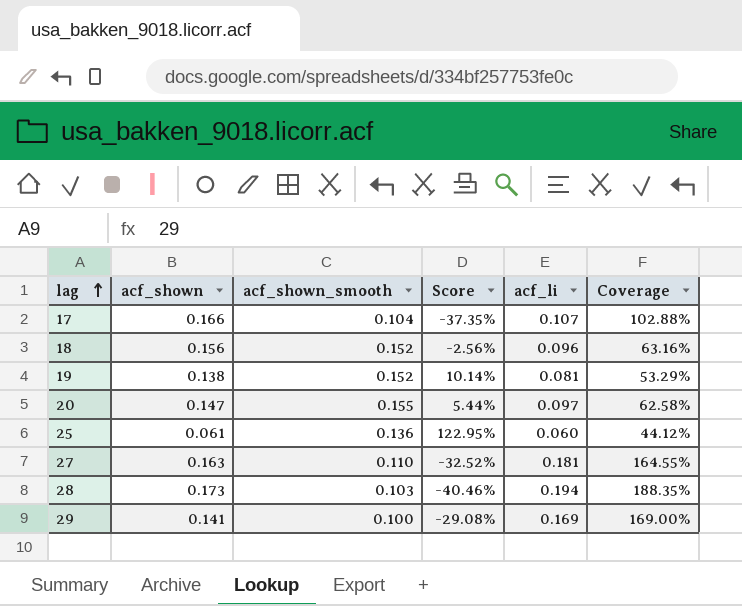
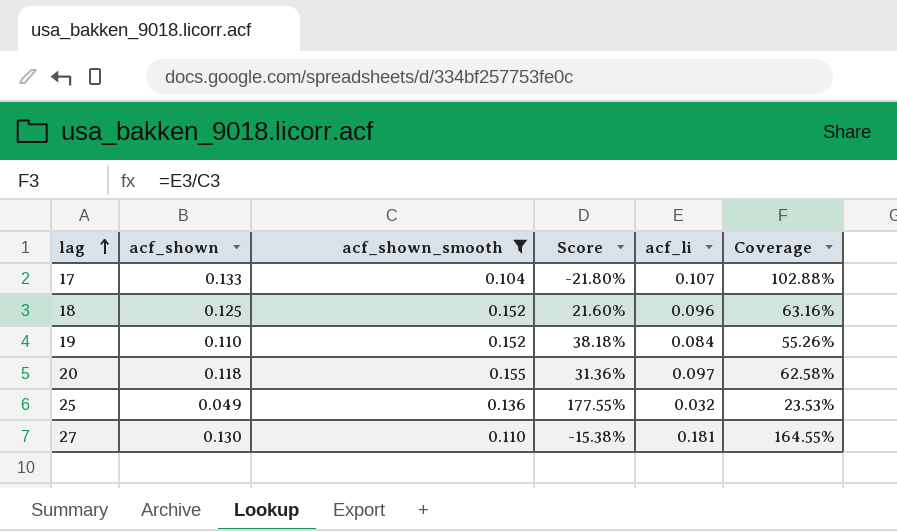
filter: none -> acf_shown_smooth >= 0.104
17 | acf_shown: 0.166 -> 0.133
17 | Score: -37.35% -> -21.80%
18 | acf_shown: 0.156 -> 0.125
18 | Score: -2.56% -> 21.60%
19 | acf_shown: 0.138 -> 0.110
19 | Score: 10.14% -> 38.18%
19 | acf_li: 0.081 -> 0.084
19 | Coverage: 53.29% -> 55.26%
20 | acf_shown: 0.147 -> 0.118
20 | Score: 5.44% -> 31.36%
25 | acf_shown: 0.061 -> 0.049
25 | Score: 122.95% -> 177.55%
25 | acf_li: 0.060 -> 0.032
25 | Coverage: 44.12% -> 23.53%
27 | acf_shown: 0.163 -> 0.130
27 | Score: -32.52% -> -15.38%

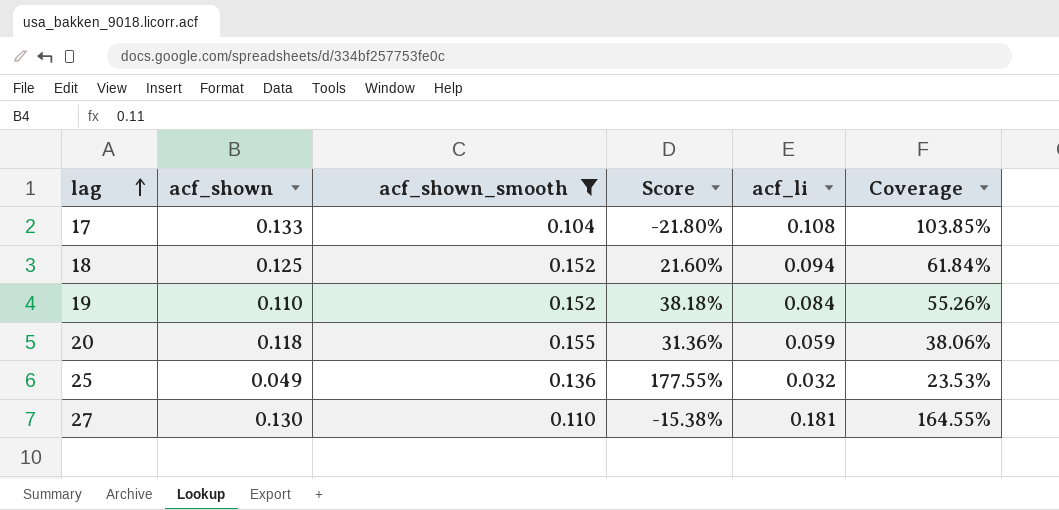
17 | acf_li: 0.107 -> 0.108
17 | Coverage: 102.88% -> 103.85%
18 | acf_li: 0.096 -> 0.094
18 | Coverage: 63.16% -> 61.84%
20 | acf_li: 0.097 -> 0.059
20 | Coverage: 62.58% -> 38.06%

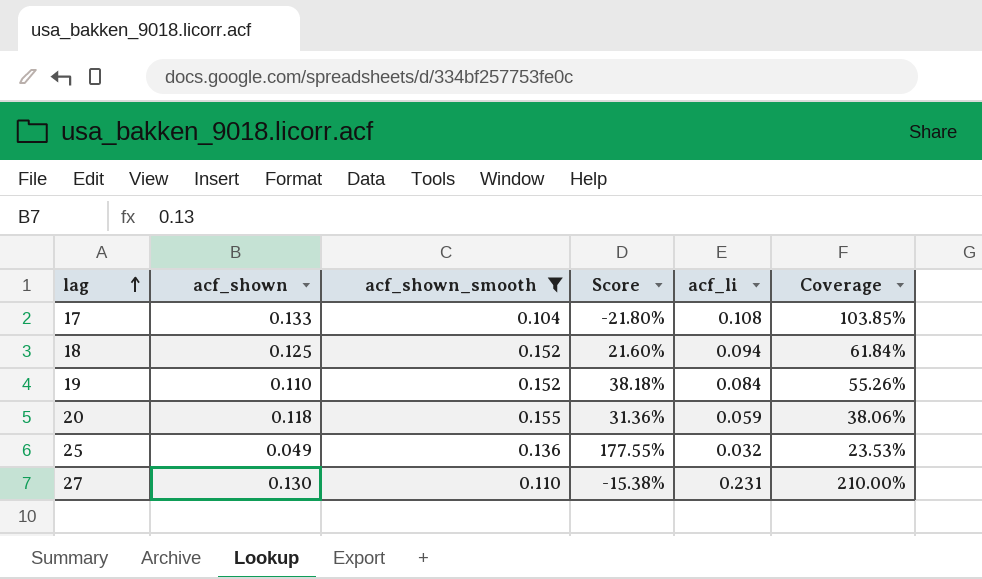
27 | acf_li: 0.181 -> 0.231
27 | Coverage: 164.55% -> 210.00%

